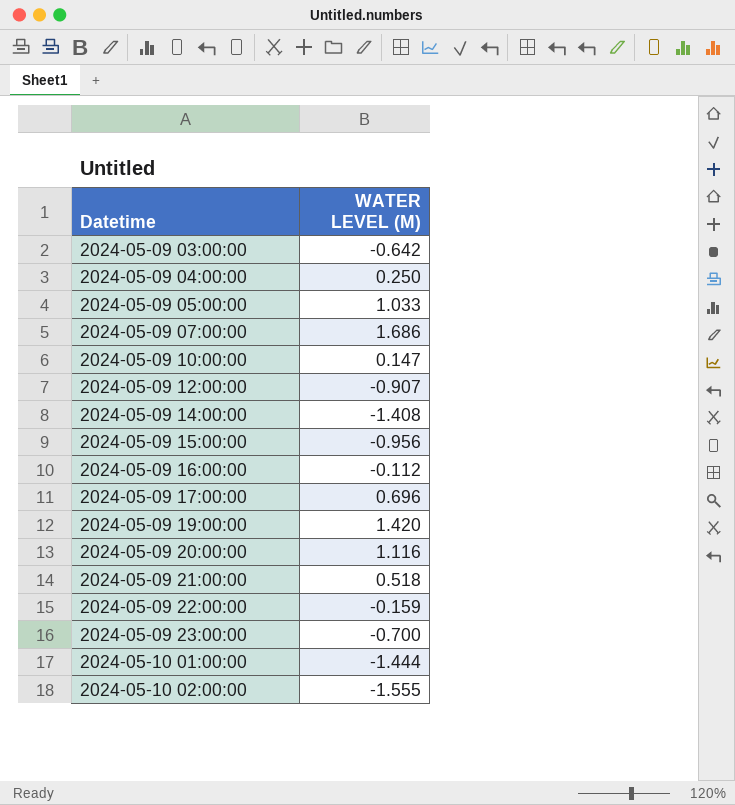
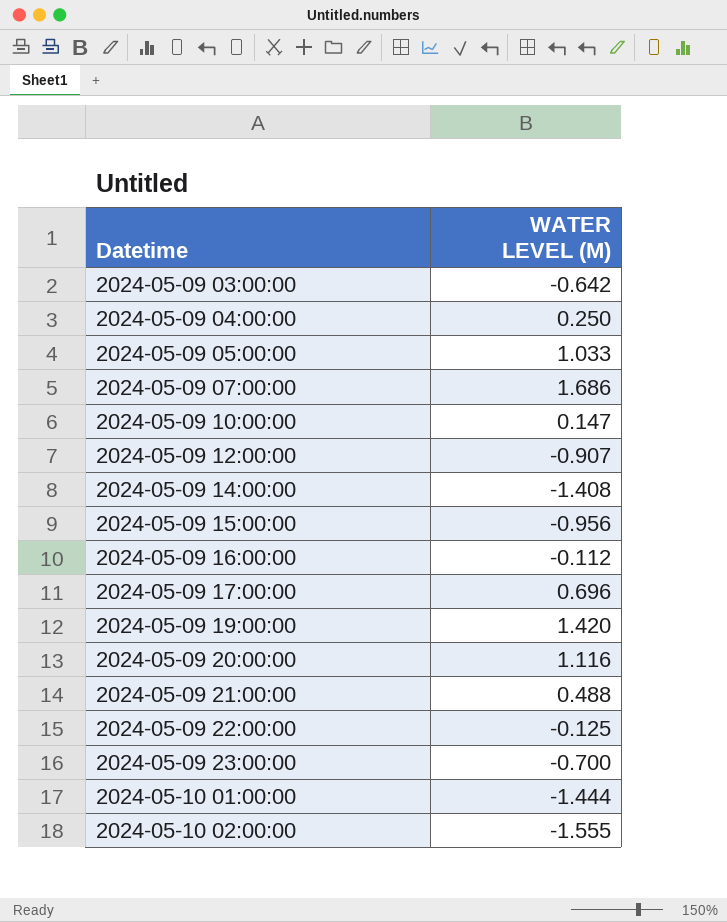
2024-05-09 21:00:00 | WATER LEVEL (M): 0.518 -> 0.488
2024-05-09 22:00:00 | WATER LEVEL (M): -0.159 -> -0.125

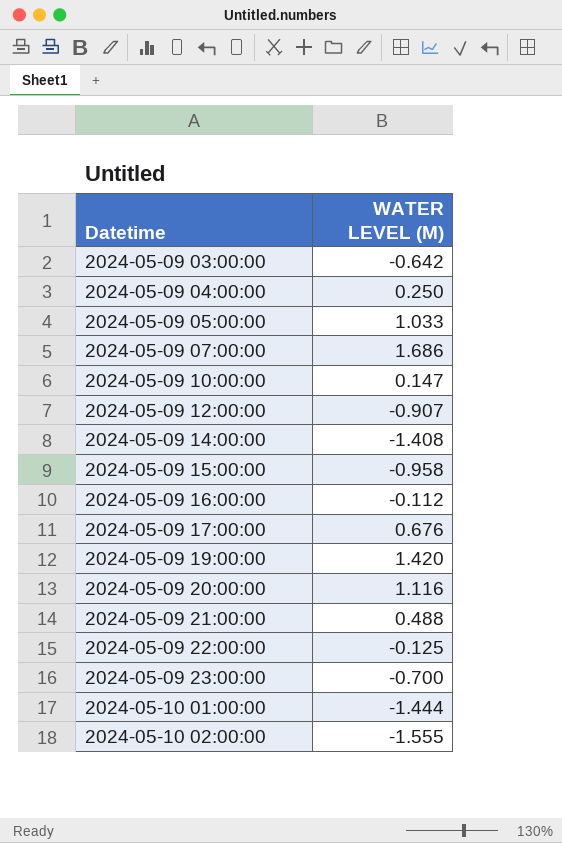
2024-05-09 15:00:00 | WATER LEVEL (M): -0.956 -> -0.958
2024-05-09 17:00:00 | WATER LEVEL (M): 0.696 -> 0.676

